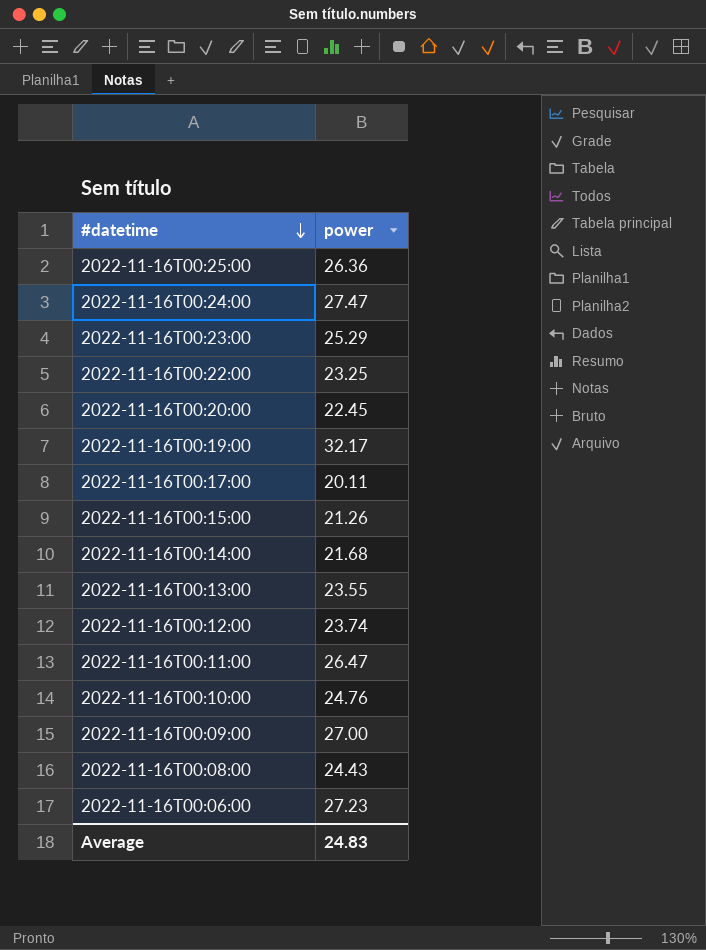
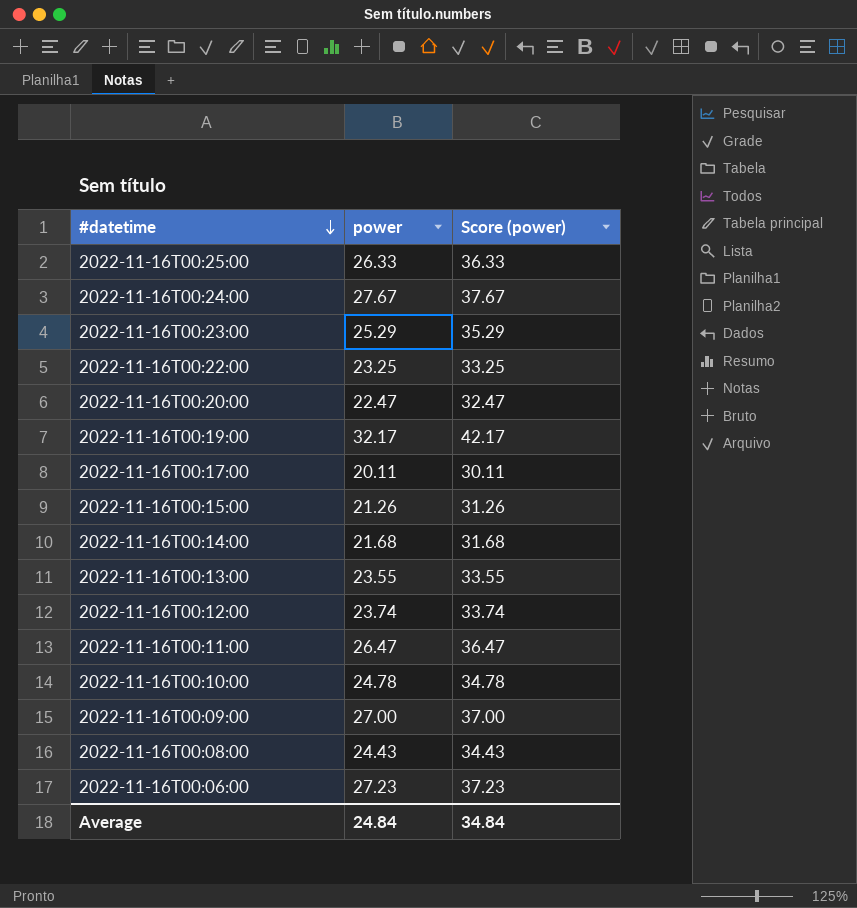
column Score (power) | formula: none -> [power] + 10
2022-11-16T00:25:00 | power: 26.36 -> 26.33
2022-11-16T00:24:00 | power: 27.47 -> 27.67
2022-11-16T00:20:00 | power: 22.45 -> 22.47
2022-11-16T00:10:00 | power: 24.76 -> 24.78
Average | power: 24.83 -> 24.84

